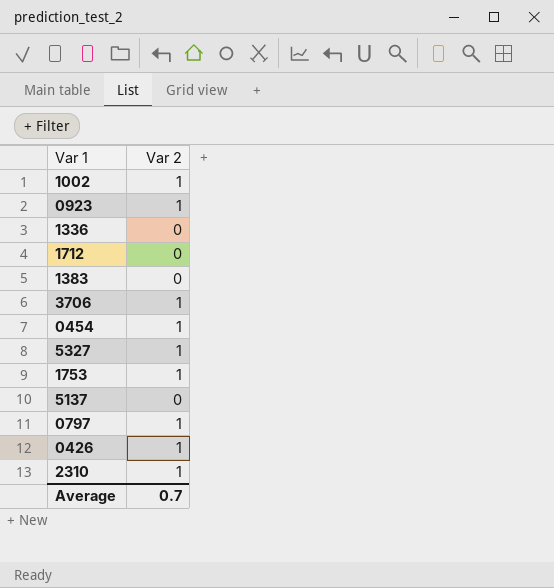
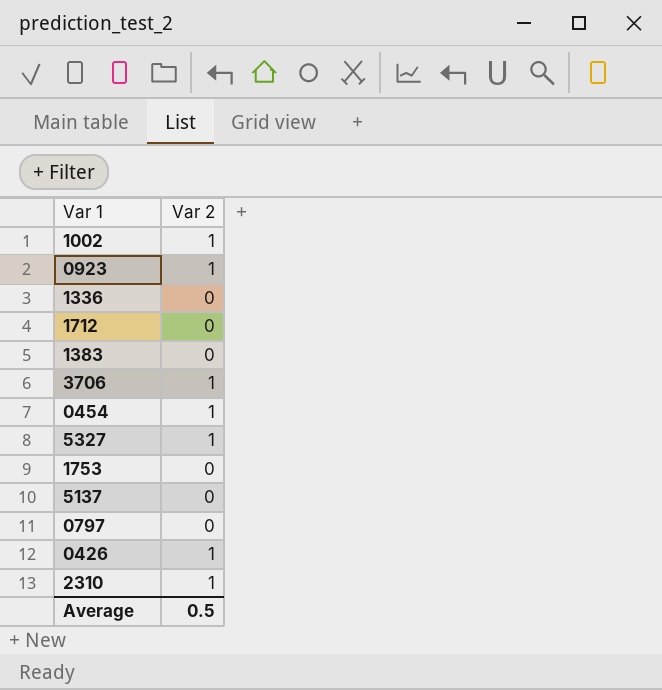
1753 | Var 2: 1 -> 0
0797 | Var 2: 1 -> 0
Average | Var 2: 0.7 -> 0.5

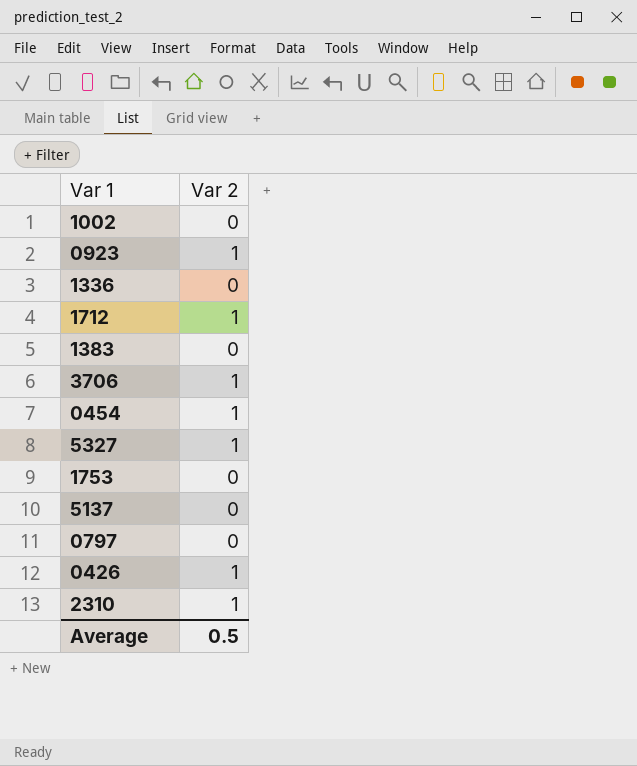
1002 | Var 2: 1 -> 0
1712 | Var 2: 0 -> 1

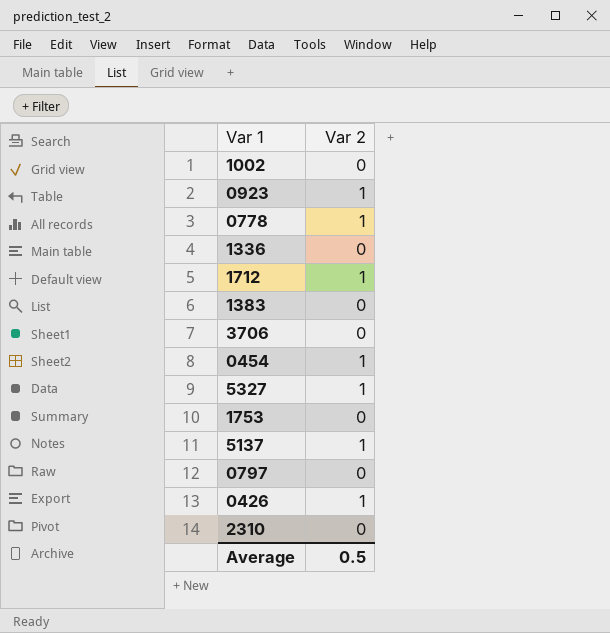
row 0778: none -> 1
3706 | Var 2: 1 -> 0
5137 | Var 2: 0 -> 1
2310 | Var 2: 1 -> 0

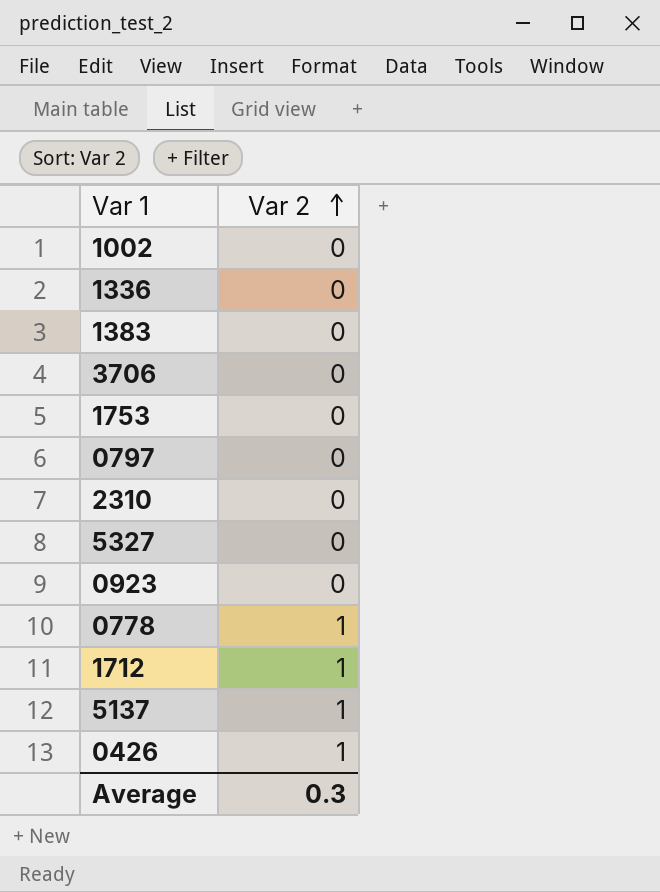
row order: none -> Var 2 ascending
row 0454: 1 -> none
5327 | Var 2: 1 -> 0
0923 | Var 2: 1 -> 0
Average | Var 2: 0.5 -> 0.3

